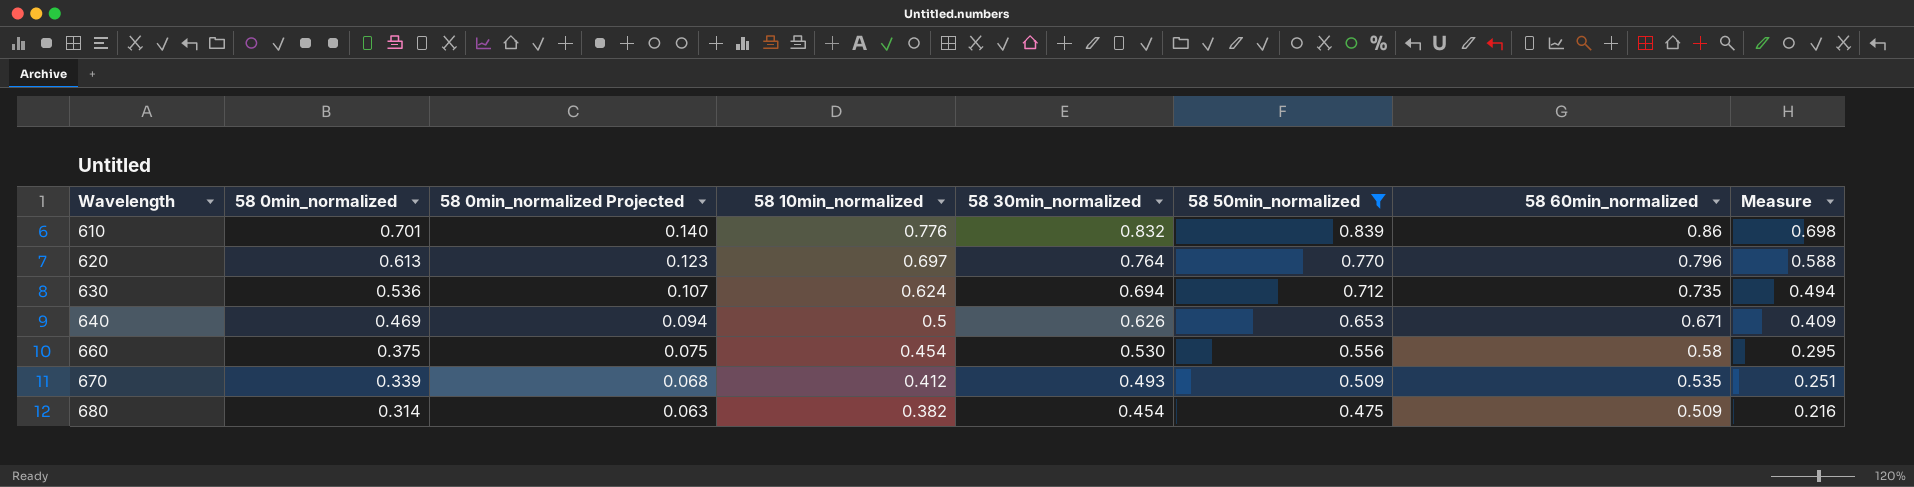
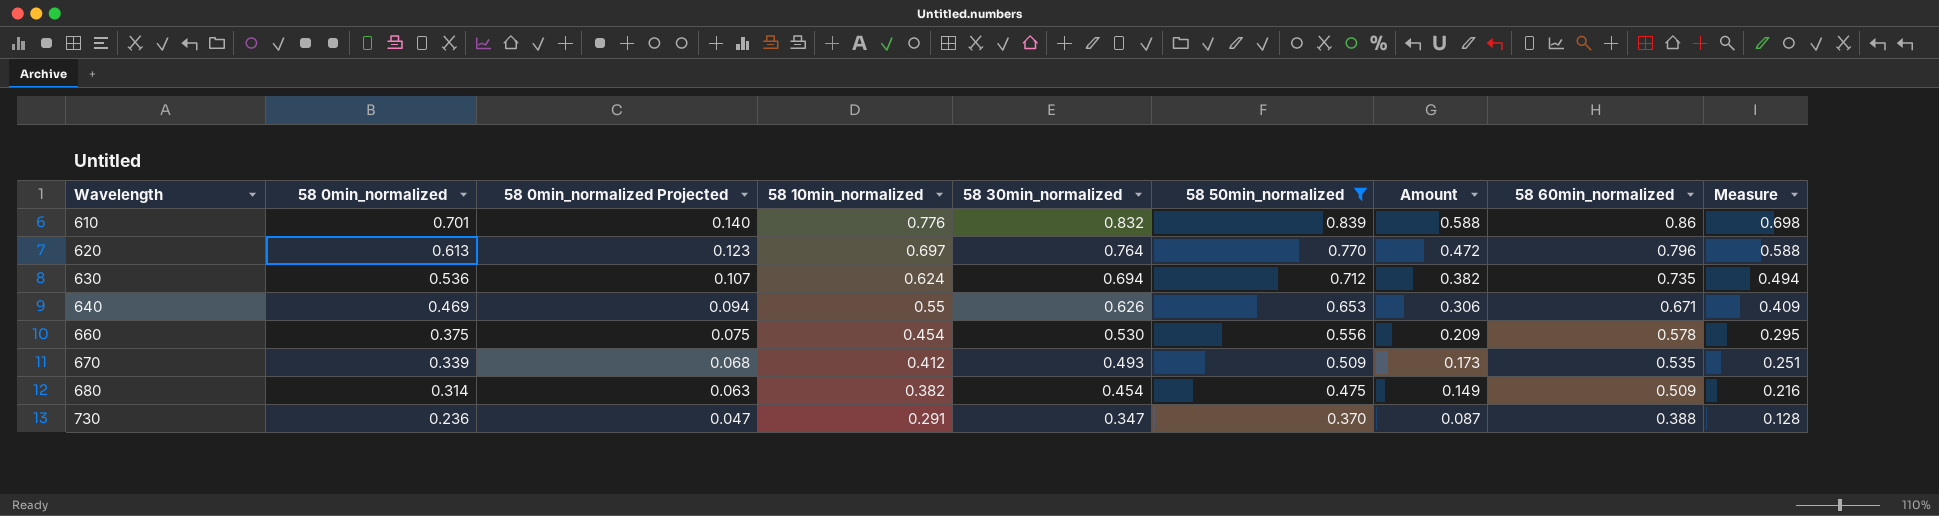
column Amount | formula: none -> [58 0min_normalized] * [58 50min_normalized]
640 | 58 10min_normalized: 0.5 -> 0.55
660 | 58 60min_normalized: 0.58 -> 0.578
row 730: none -> 0.236 | 0.047 | 0.291 | 0.347 | 0.370 | 0.087 | 0.388 | 0.128

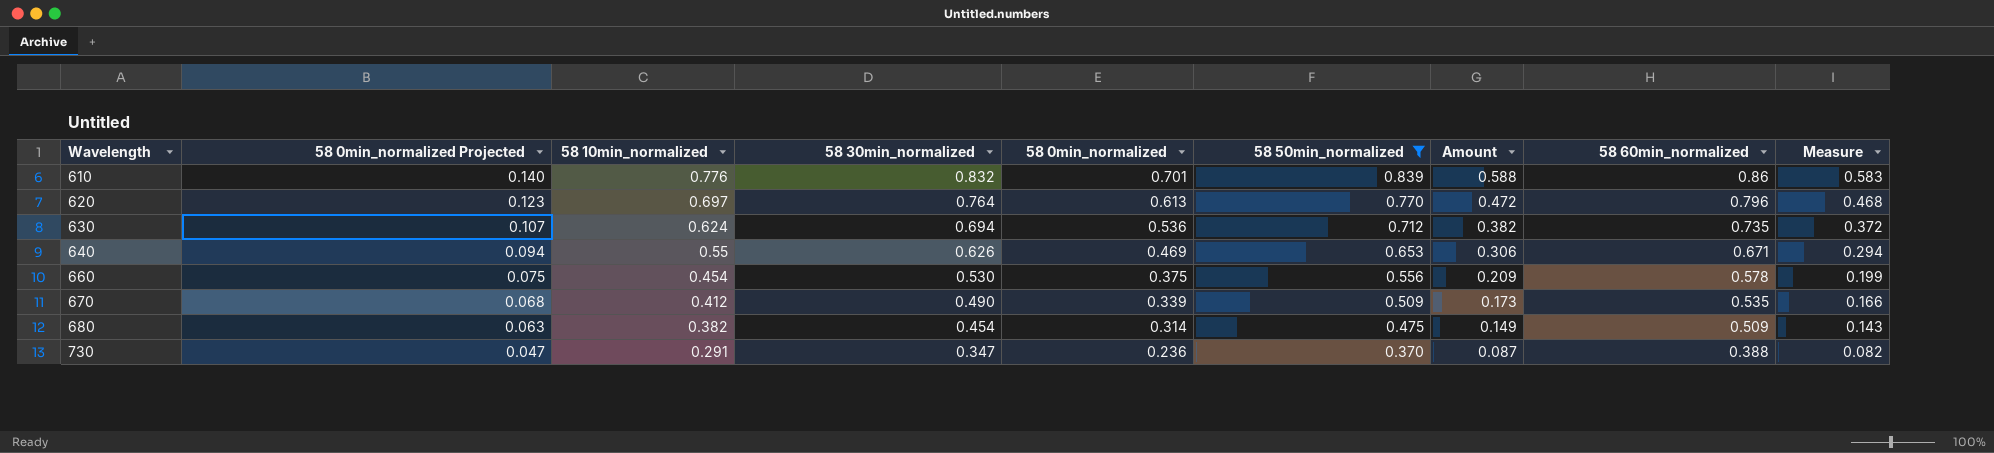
column 58 0min_normalized | position: 2 -> 5
column Measure | formula: [58 30min_normalized] * [58 50min_normalized] -> [58 30min_normalized] * [58 0min_normalized]
670 | 58 30min_normalized: 0.493 -> 0.490

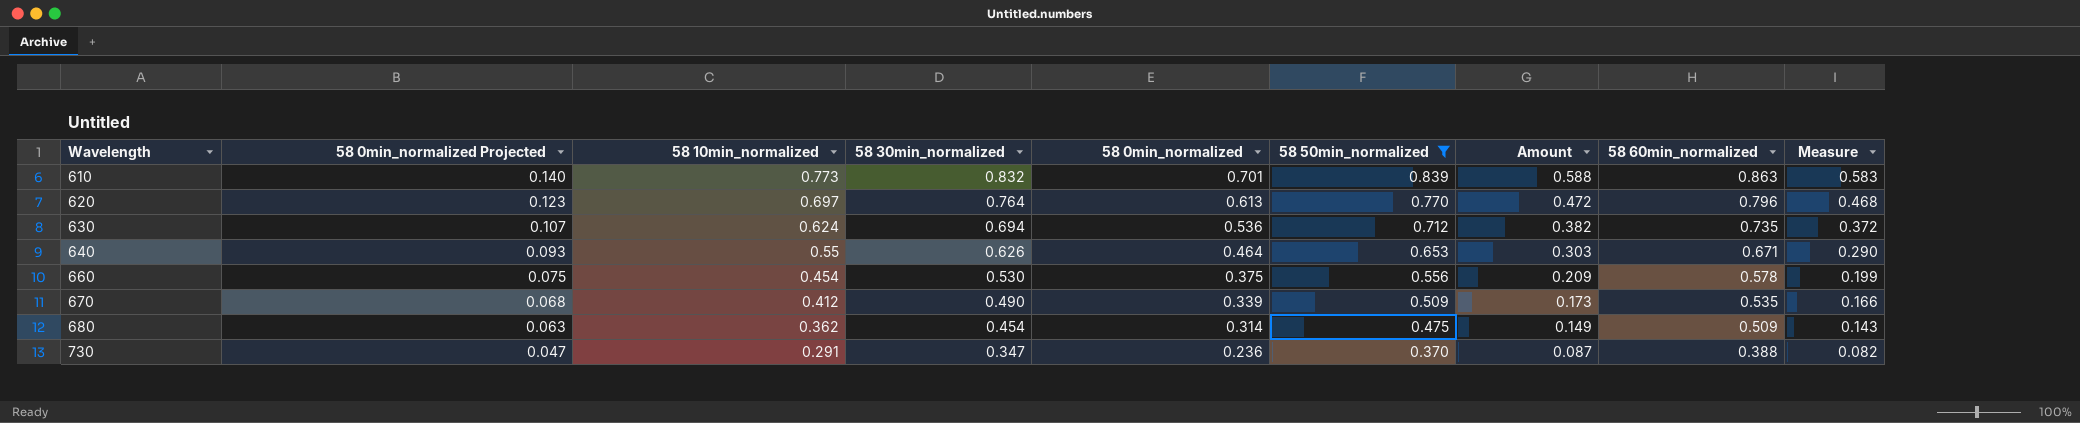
610 | 58 10min_normalized: 0.776 -> 0.773
610 | 58 60min_normalized: 0.86 -> 0.863
640 | 58 0min_normalized Projected: 0.094 -> 0.093
640 | 58 0min_normalized: 0.469 -> 0.464
640 | Amount: 0.306 -> 0.303
640 | Measure: 0.294 -> 0.290
680 | 58 10min_normalized: 0.382 -> 0.362

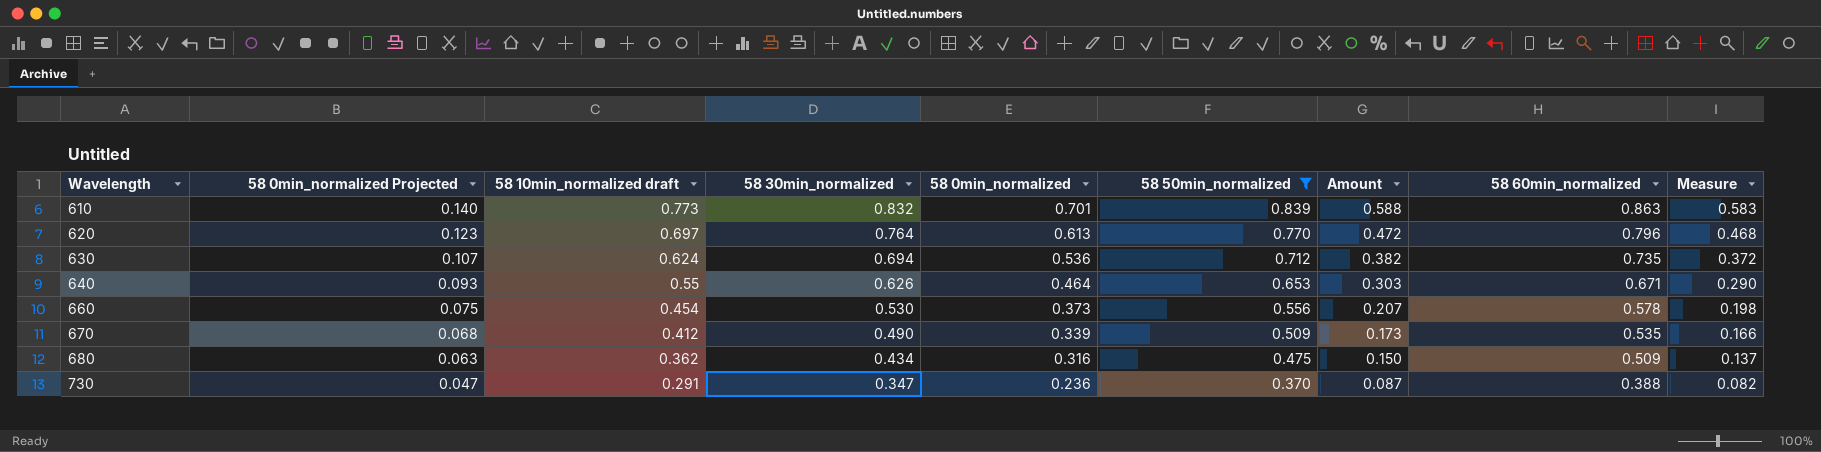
column name: 58 10min_normalized -> 58 10min_normalized draft
660 | 58 0min_normalized: 0.375 -> 0.373
660 | Amount: 0.209 -> 0.207
660 | Measure: 0.199 -> 0.198
680 | 58 30min_normalized: 0.454 -> 0.434
680 | 58 0min_normalized: 0.314 -> 0.316
680 | Amount: 0.149 -> 0.150
680 | Measure: 0.143 -> 0.137

